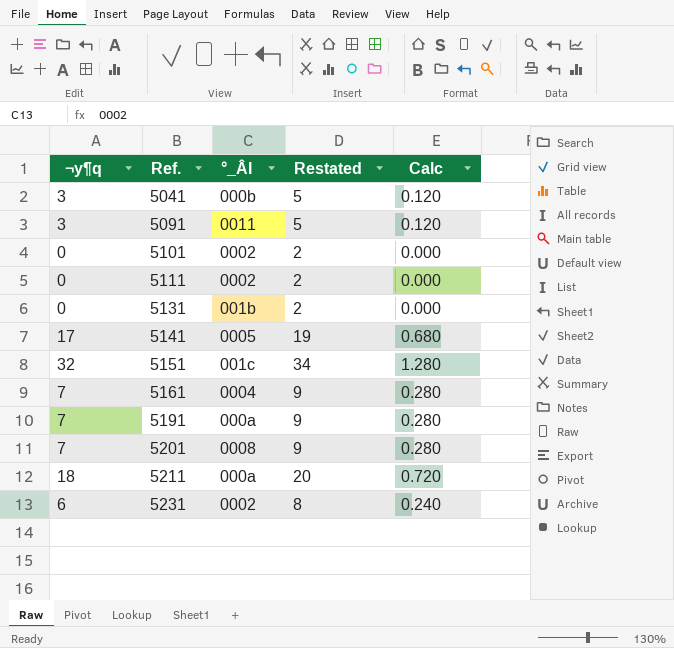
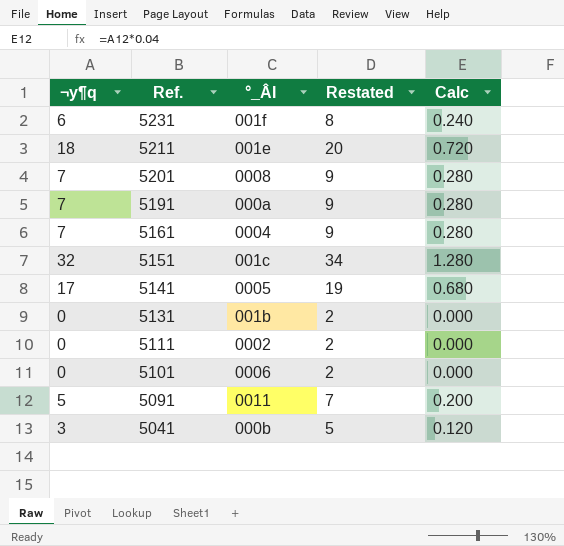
row order: Ref. ascending -> Ref. descending
5231 | °_ÂI: 0002 -> 001f
5211 | °_ÂI: 000a -> 001e
5101 | °_ÂI: 0002 -> 0006
5091 | ¬y¶q: 3 -> 5
5091 | Restated: 5 -> 7
5091 | Calc: 0.120 -> 0.200

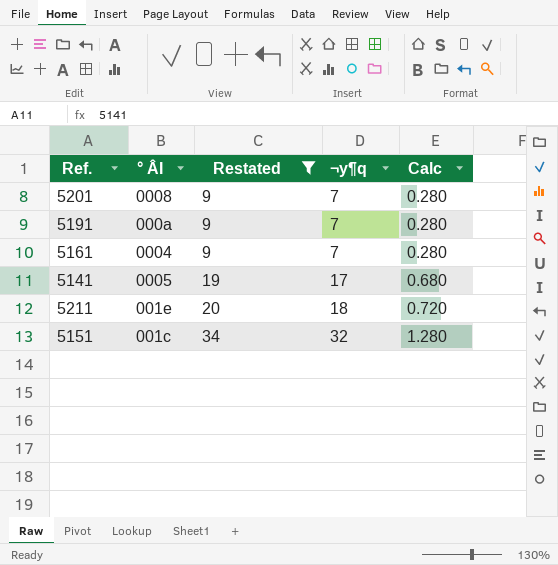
filter: none -> Restated >= 9
row order: Ref. descending -> Restated ascending
column name: °_ÂI -> ° ÂI
column ¬y¶q | position: 1 -> 4

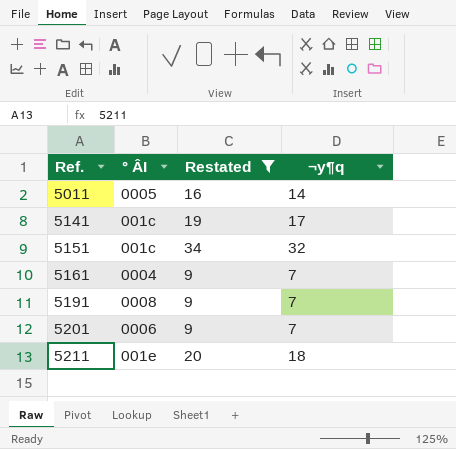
row order: Restated ascending -> Ref. ascending
column Calc | formula: [¬y¶q] * 0.04 -> none
row 5011: none -> 0005 | 16 | 14
5141 | ° ÂI: 0005 -> 001c
5191 | ° ÂI: 000a -> 0008
5201 | ° ÂI: 0008 -> 0006

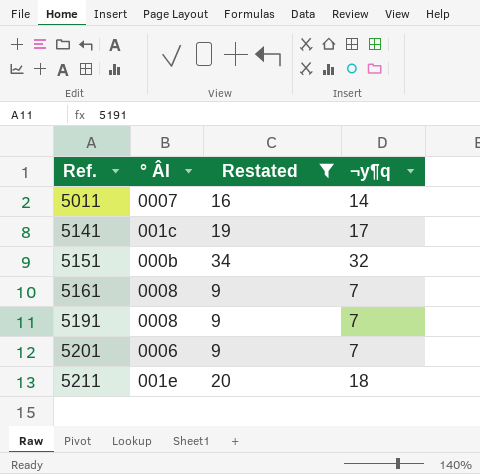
5011 | ° ÂI: 0005 -> 0007
5151 | ° ÂI: 001c -> 000b
5161 | ° ÂI: 0004 -> 0008

